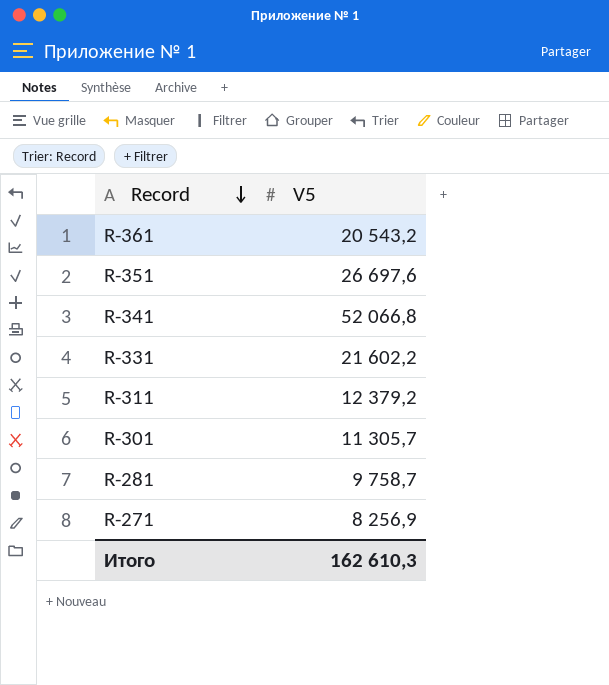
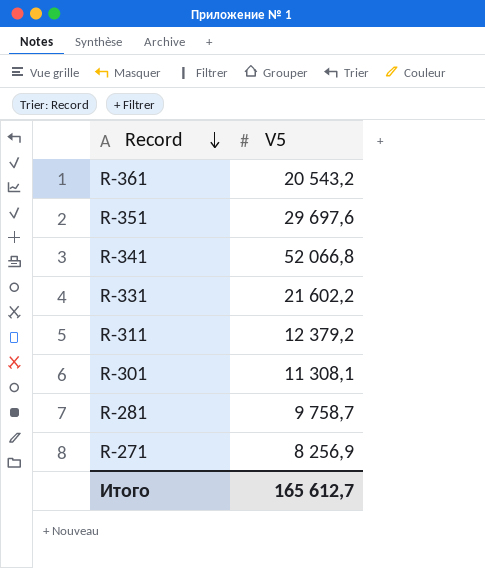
R-351 | V5: 26 697,6 -> 29 697,6
R-301 | V5: 11 305,7 -> 11 308,1
Итого | V5: 162 610,3 -> 165 612,7

